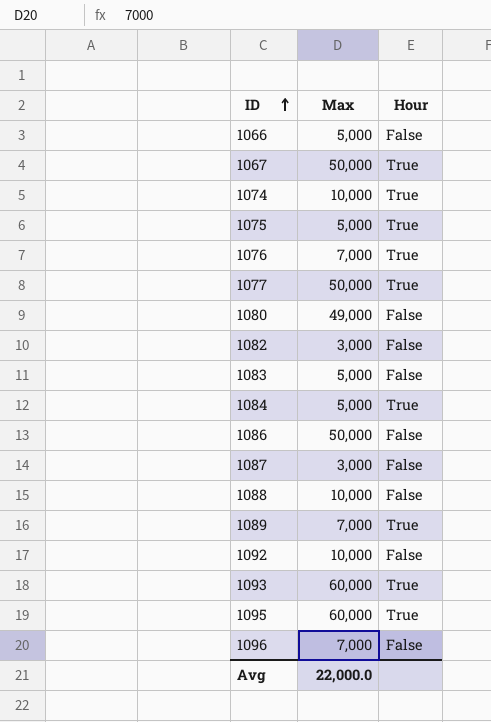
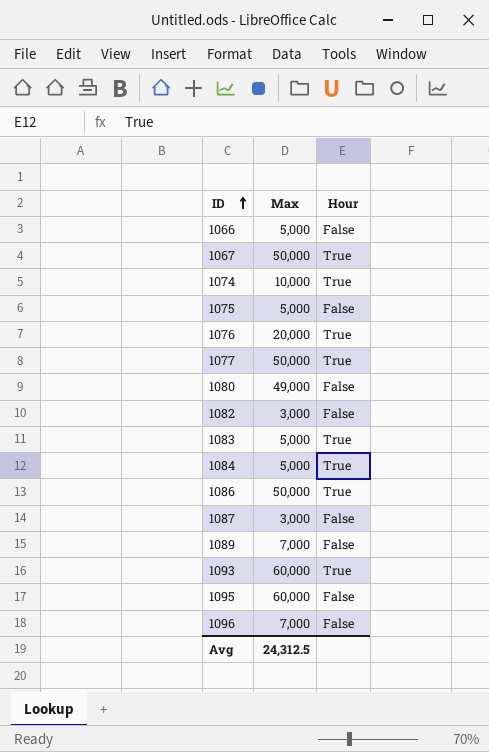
row 1088: 10,000 | False -> none
row 1092: 10,000 | False -> none
1075 | Hour: True -> False
1076 | Max: 7,000 -> 20,000
1083 | Hour: False -> True
1086 | Hour: False -> True
1089 | Hour: True -> False
1095 | Hour: True -> False
Avg | Max: 22,000.0 -> 24,312.5

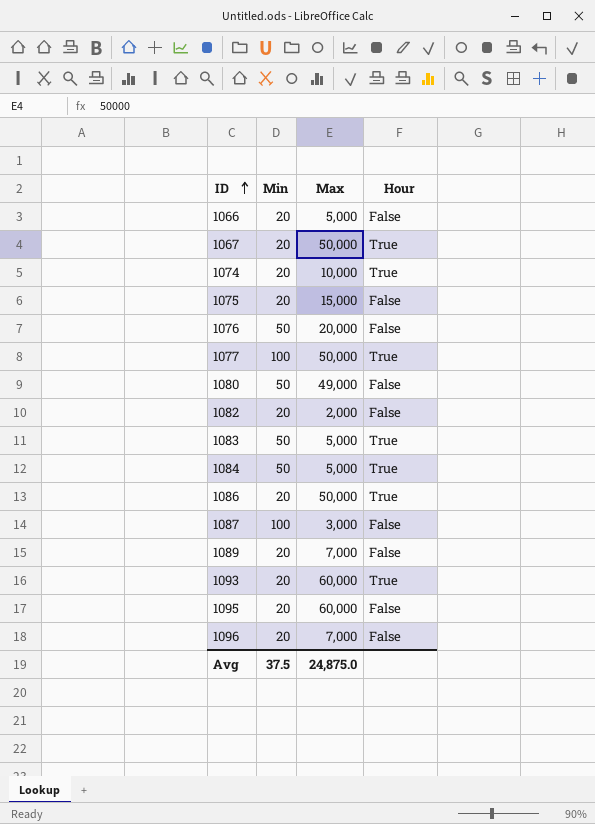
column Min | position: none -> 2
1075 | Max: 5,000 -> 15,000
1076 | Hour: True -> False
1082 | Max: 3,000 -> 2,000
Avg | Max: 24,312.5 -> 24,875.0

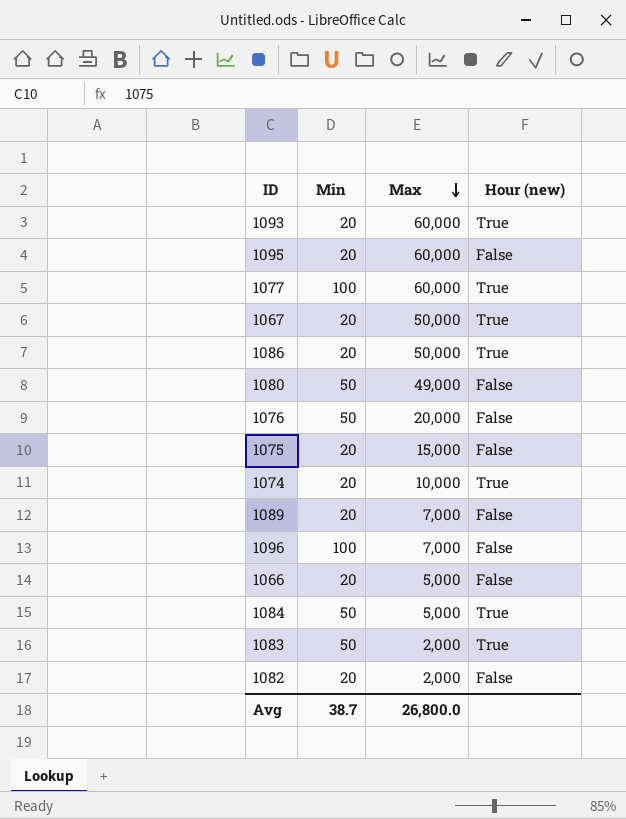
row order: ID ascending -> Max descending
column name: Hour -> Hour (new)
row 1087: 100 | 3,000 | False -> none
1077 | Max: 50,000 -> 60,000
1096 | Min: 20 -> 100
1083 | Max: 5,000 -> 2,000
Avg | Min: 37.5 -> 38.7
Avg | Max: 24,875.0 -> 26,800.0

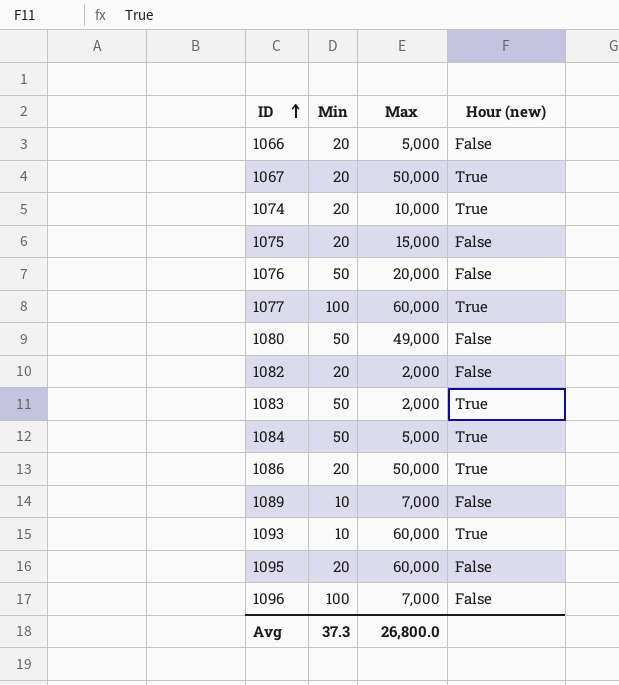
row order: Max descending -> ID ascending
1089 | Min: 20 -> 10
1093 | Min: 20 -> 10
Avg | Min: 38.7 -> 37.3

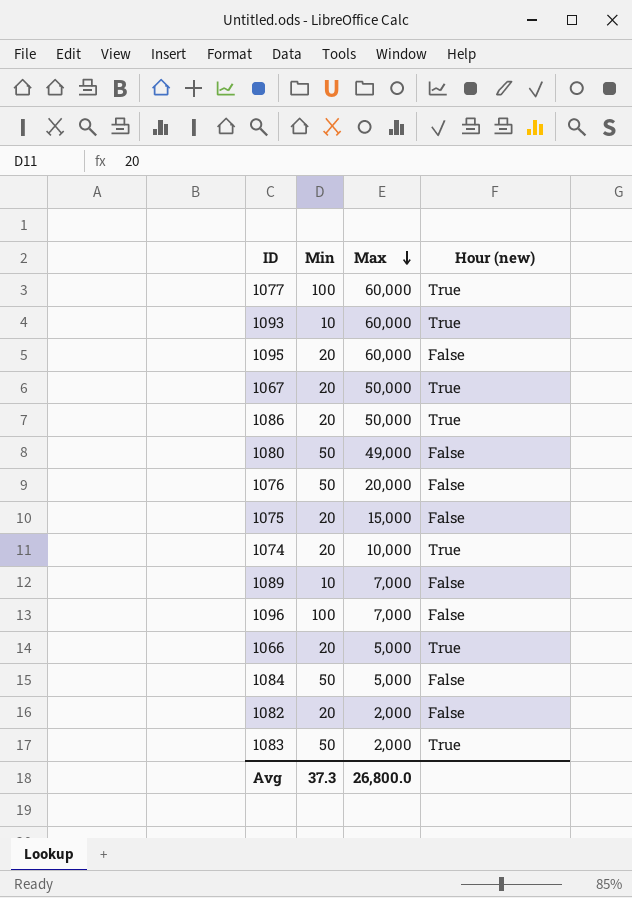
row order: ID ascending -> Max descending
1066 | Hour (new): False -> True
1084 | Hour (new): True -> False

